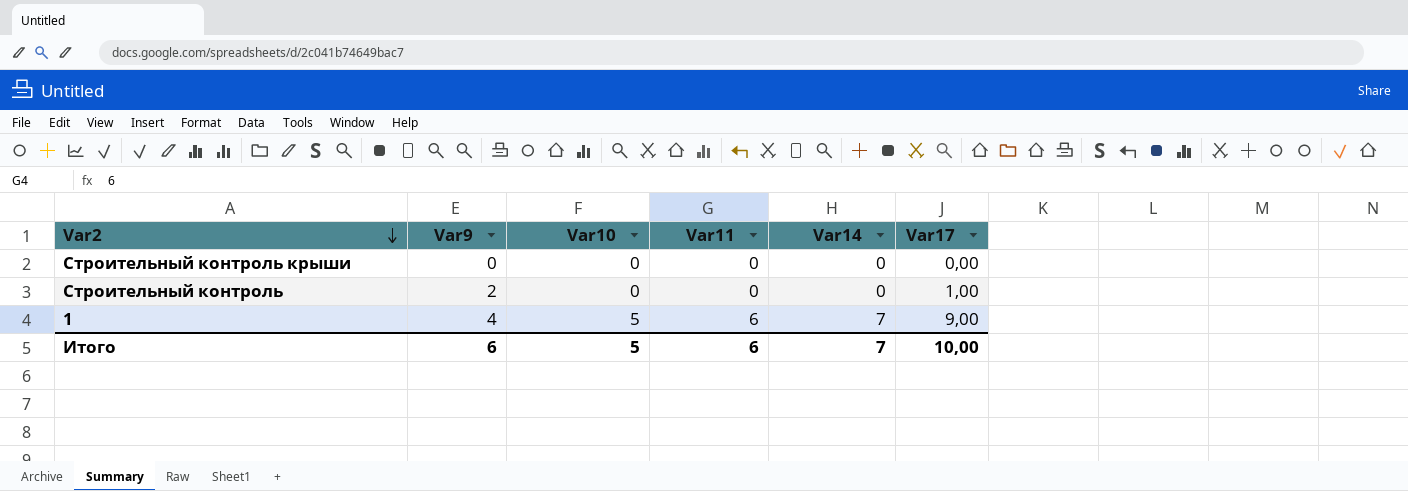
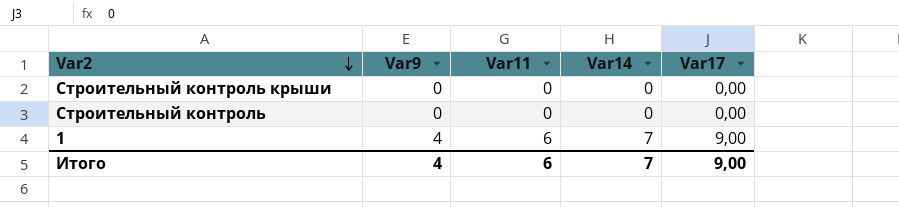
column Var10 | position: 3 -> none
Строительный контроль | Var9: 2 -> 0
Строительный контроль | Var17: 1,00 -> 0,00
Итого | Var9: 6 -> 4
Итого | Var17: 10,00 -> 9,00

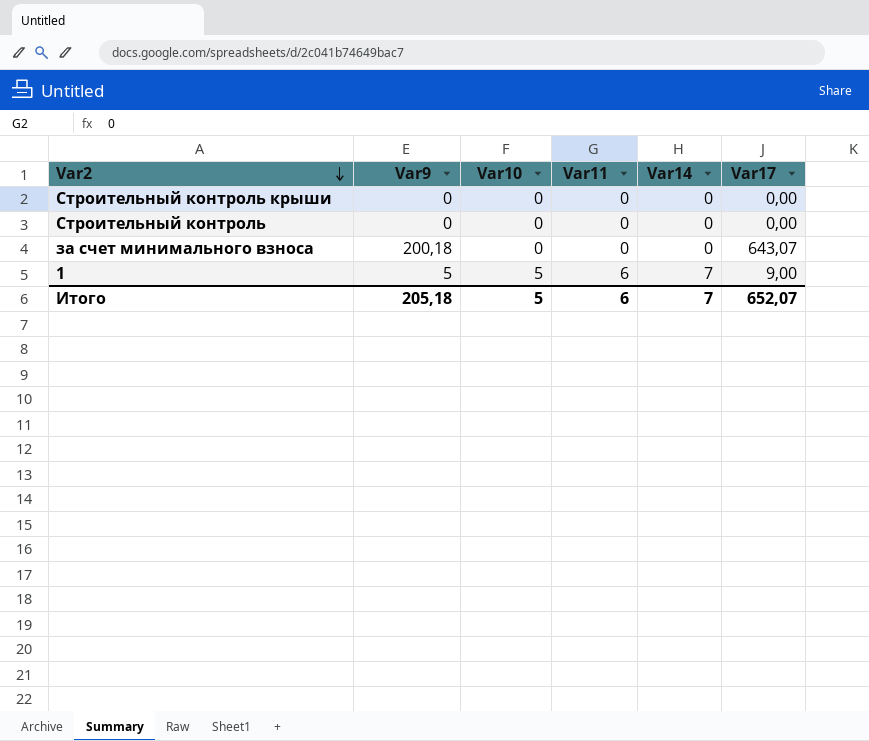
column Var10 | position: none -> 3
row за счет минимального взноса: none -> 200,18 | 0 | 0 | 0 | 643,07
1 | Var9: 4 -> 5
Итого | Var9: 4 -> 205,18
Итого | Var17: 9,00 -> 652,07

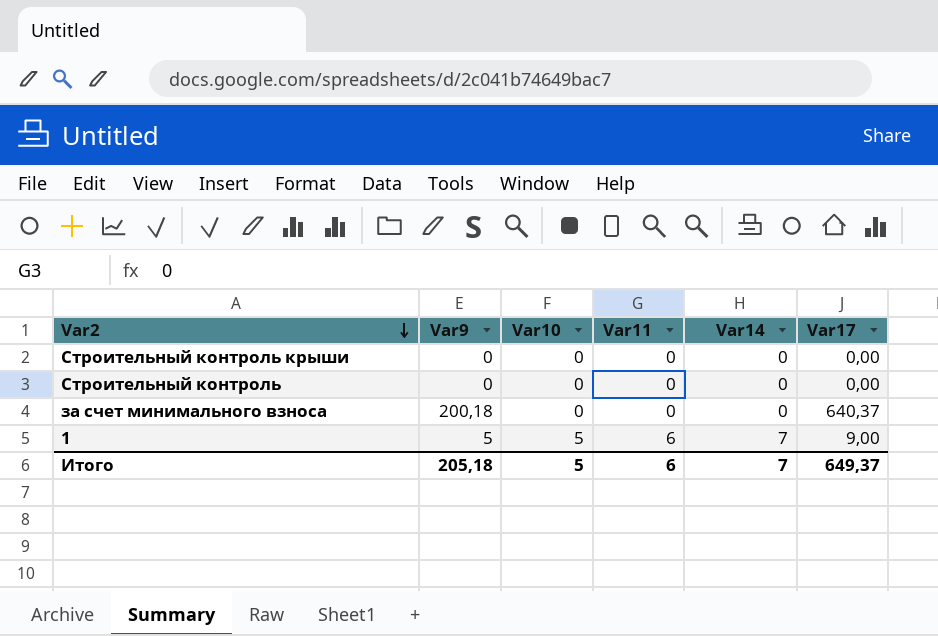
за счет минимального взноса | Var17: 643,07 -> 640,37
Итого | Var17: 652,07 -> 649,37

